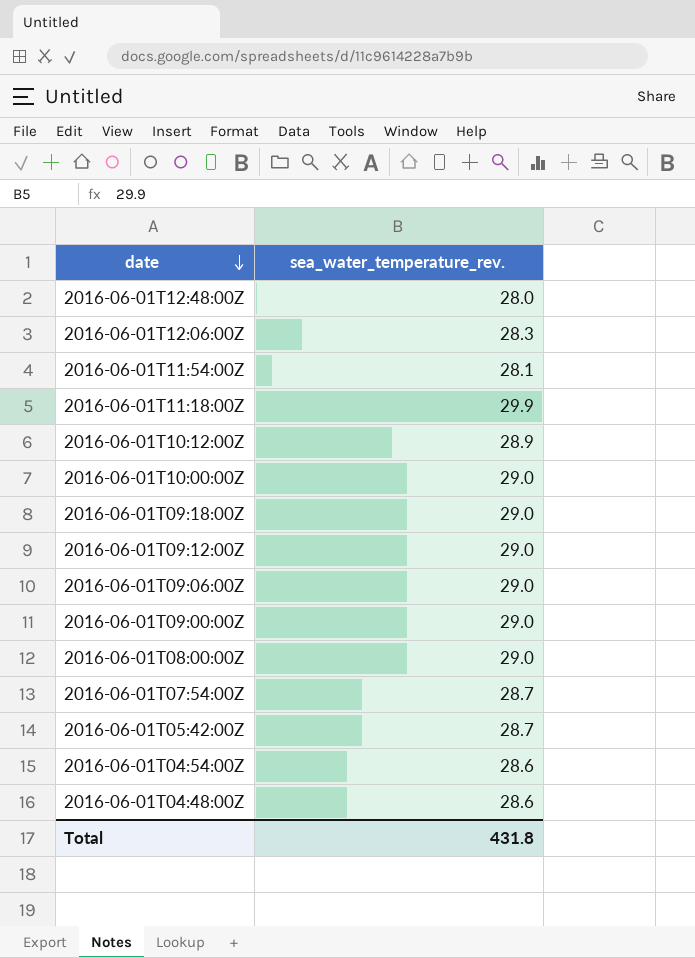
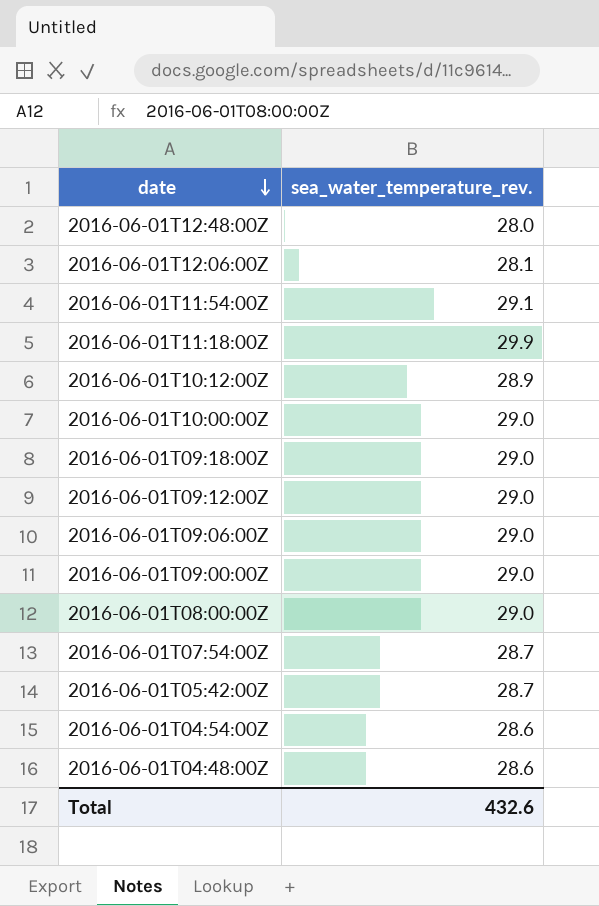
2016-06-01T12:06:00Z | sea_water_temperature_rev.: 28.3 -> 28.1
2016-06-01T11:54:00Z | sea_water_temperature_rev.: 28.1 -> 29.1
Total | sea_water_temperature_rev.: 431.8 -> 432.6

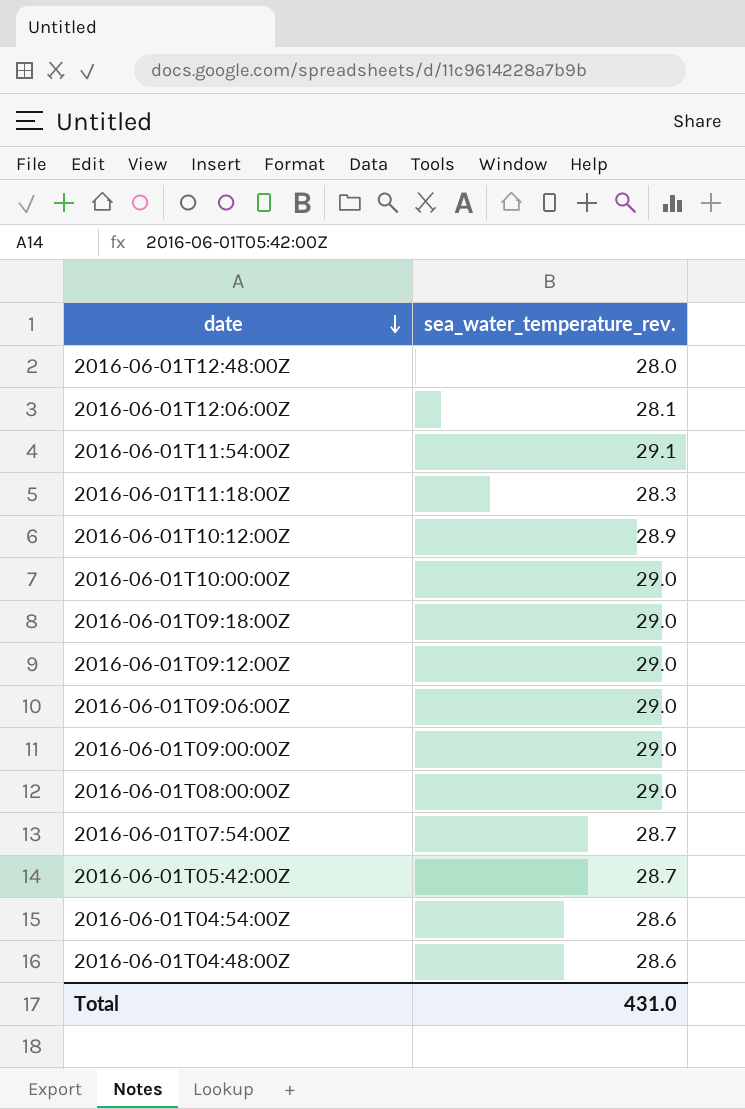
2016-06-01T11:18:00Z | sea_water_temperature_rev.: 29.9 -> 28.3
Total | sea_water_temperature_rev.: 432.6 -> 431.0

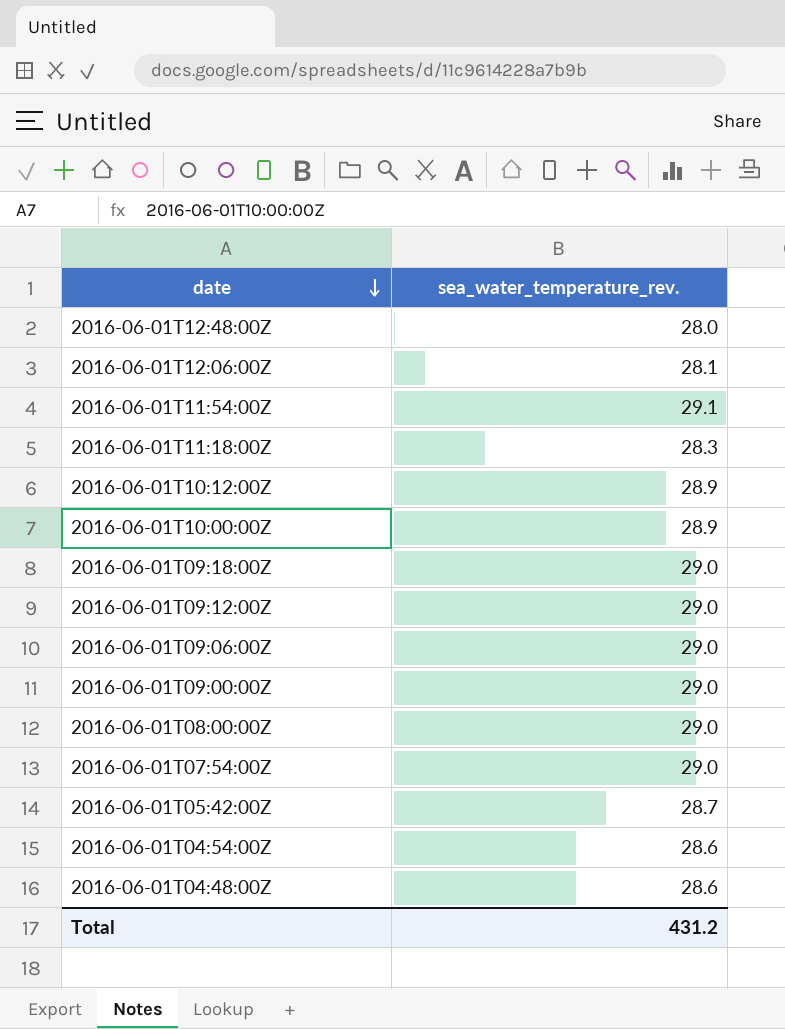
2016-06-01T10:00:00Z | sea_water_temperature_rev.: 29.0 -> 28.9
2016-06-01T07:54:00Z | sea_water_temperature_rev.: 28.7 -> 29.0
Total | sea_water_temperature_rev.: 431.0 -> 431.2

